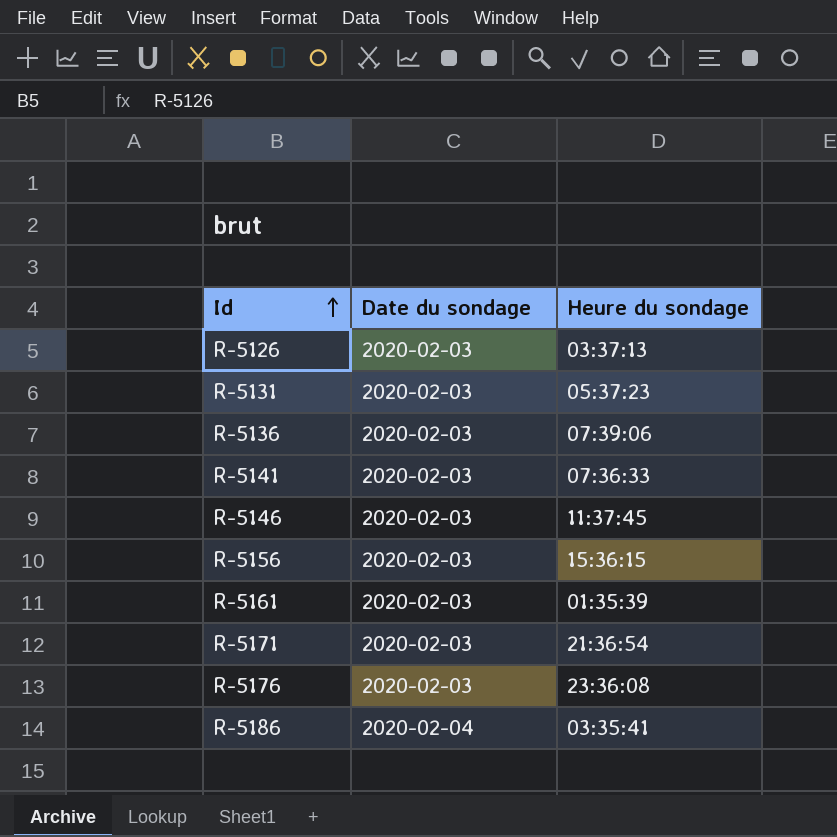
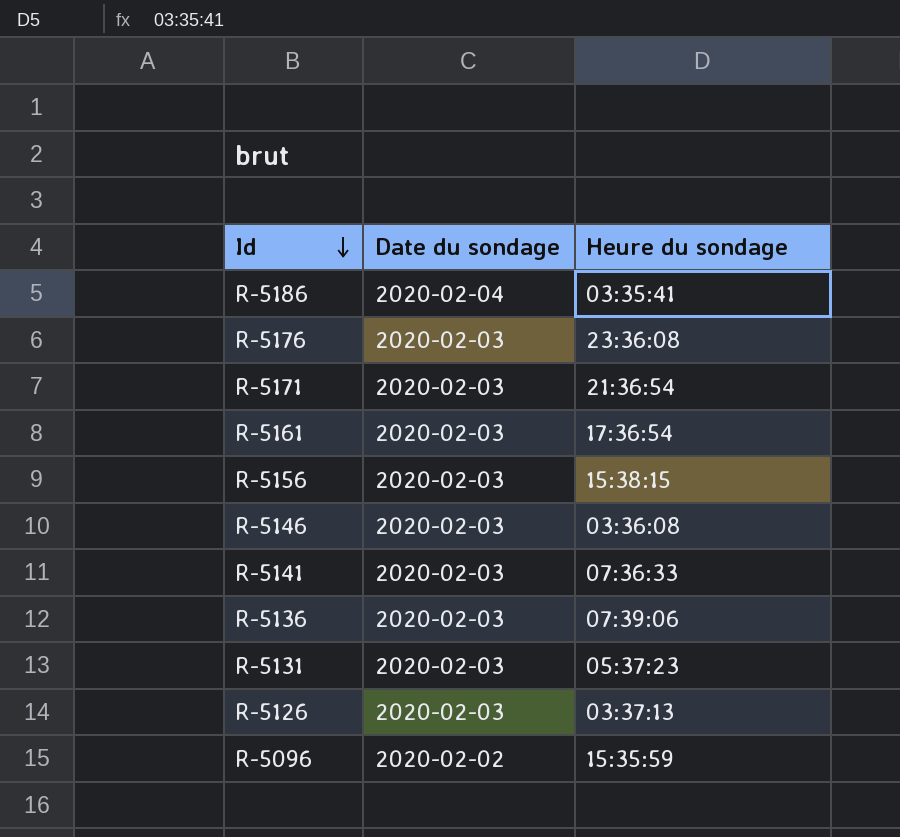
row order: Id ascending -> Id descending
R-5161 | Heure du sondage: 01:35:39 -> 17:36:54
R-5156 | Heure du sondage: 15:36:15 -> 15:38:15
R-5146 | Heure du sondage: 11:37:45 -> 03:36:08
row R-5096: none -> 2020-02-02 | 15:35:59

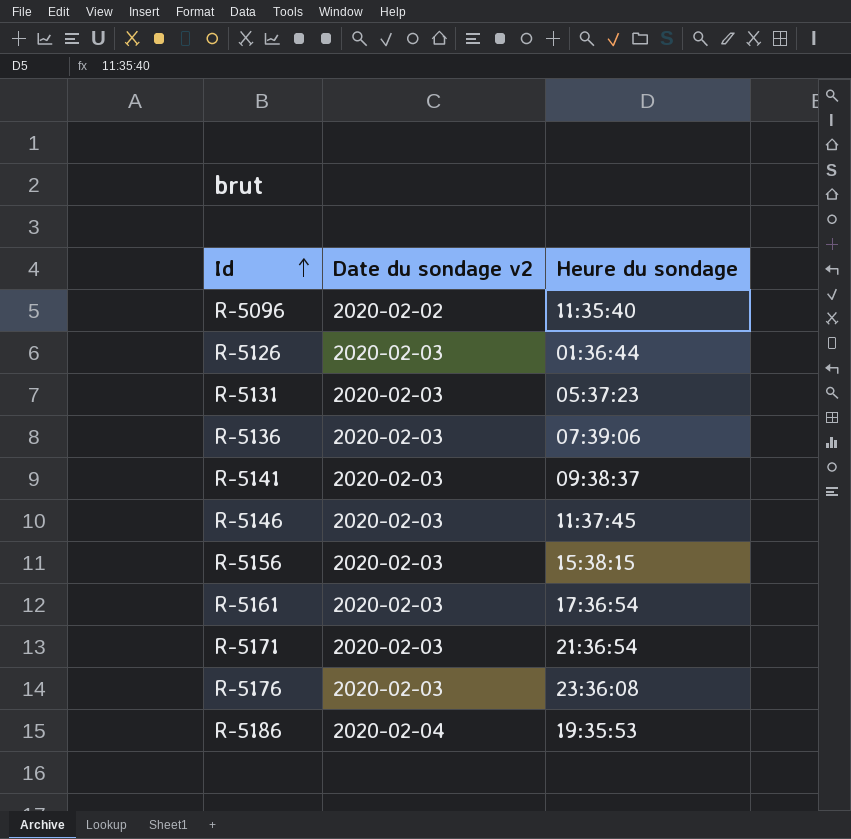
row order: Id descending -> Id ascending
column name: Date du sondage -> Date du sondage v2
R-5096 | Heure du sondage: 15:35:59 -> 11:35:40
R-5126 | Heure du sondage: 03:37:13 -> 01:36:44
R-5141 | Heure du sondage: 07:36:33 -> 09:38:37
R-5146 | Heure du sondage: 03:36:08 -> 11:37:45
R-5186 | Heure du sondage: 03:35:41 -> 19:35:53

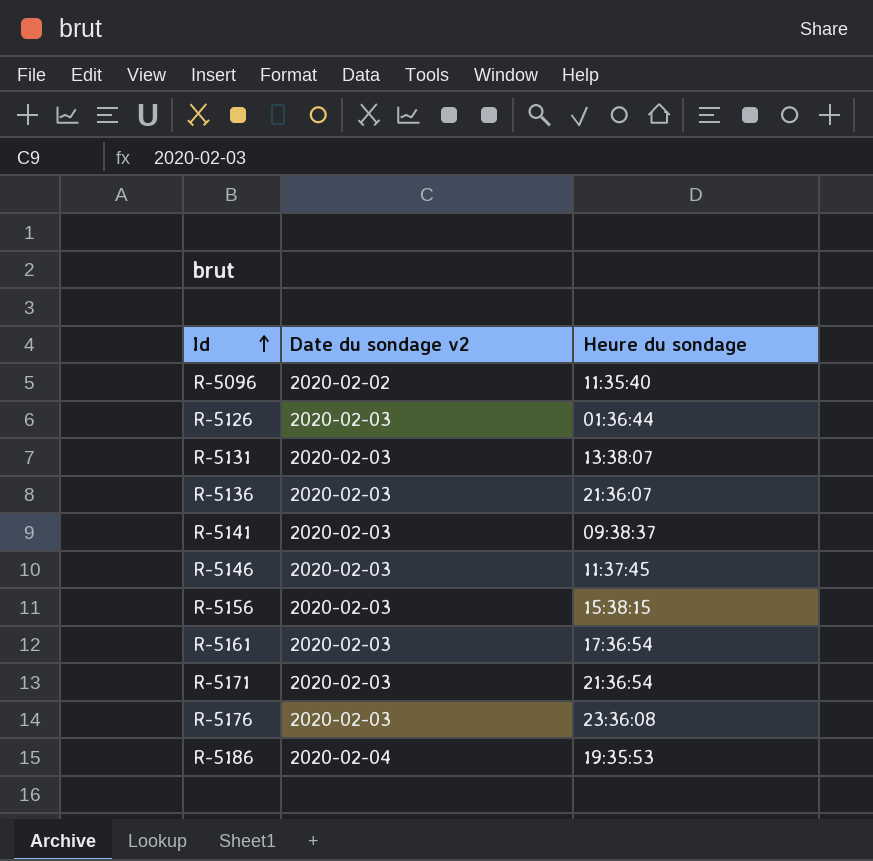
R-5131 | Heure du sondage: 05:37:23 -> 13:38:07
R-5136 | Heure du sondage: 07:39:06 -> 21:36:07

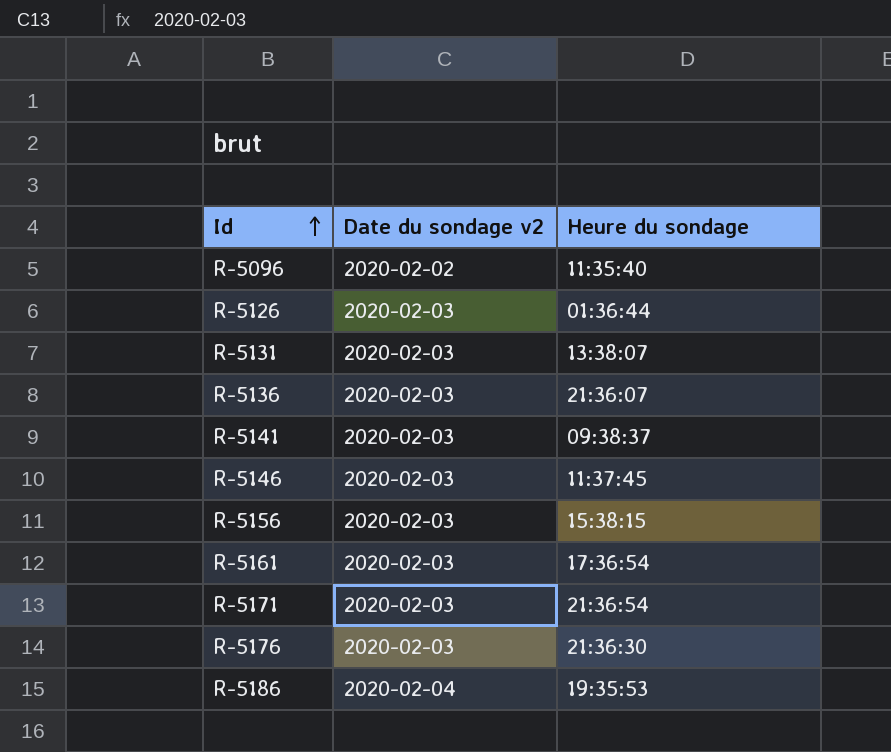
R-5176 | Heure du sondage: 23:36:08 -> 21:36:30

